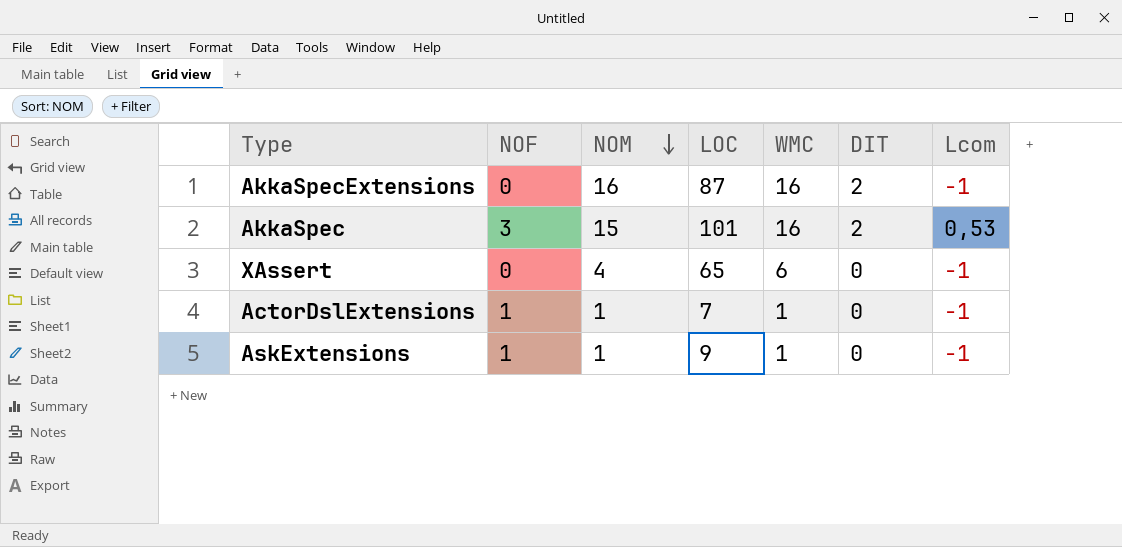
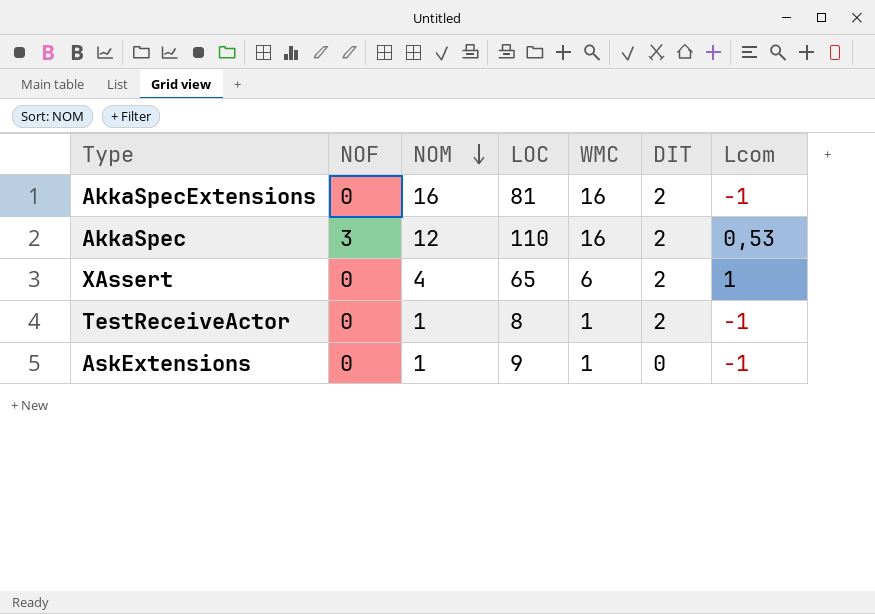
row ActorDslExtensions: 1 | 1 | 7 | 1 | 0 | -1 -> none
AkkaSpecExtensions | LOC: 87 -> 81
AkkaSpec | NOM: 15 -> 12
AkkaSpec | LOC: 101 -> 110
XAssert | DIT: 0 -> 2
XAssert | Lcom: -1 -> 1
row TestReceiveActor: none -> 0 | 1 | 8 | 1 | 2 | -1
AskExtensions | NOF: 1 -> 0

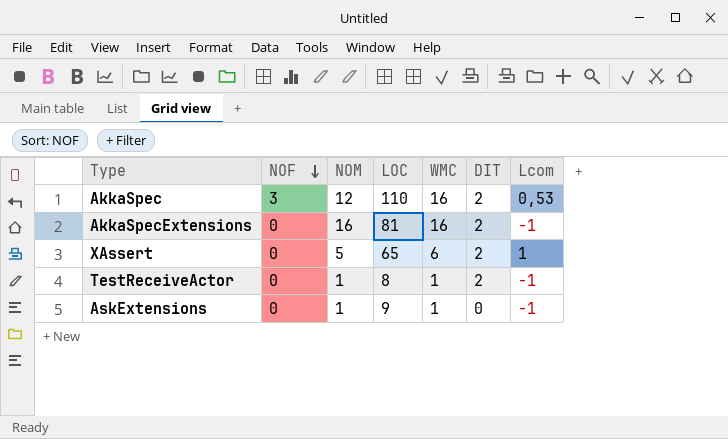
row order: NOM descending -> NOF descending
XAssert | NOM: 4 -> 5

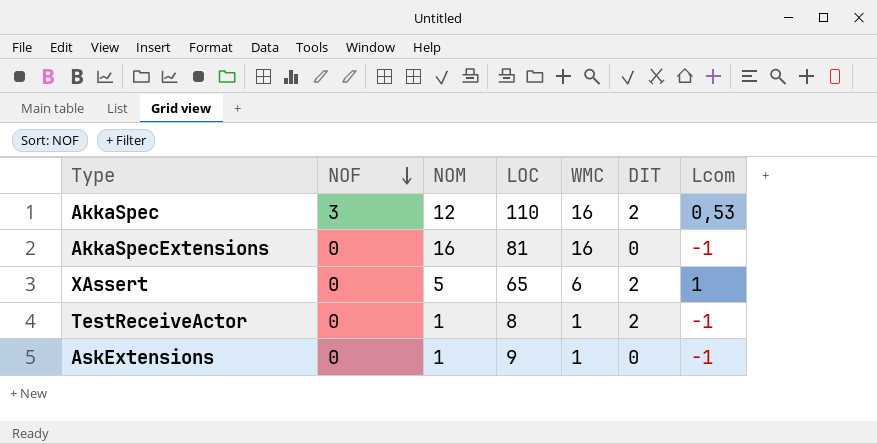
AkkaSpecExtensions | DIT: 2 -> 0

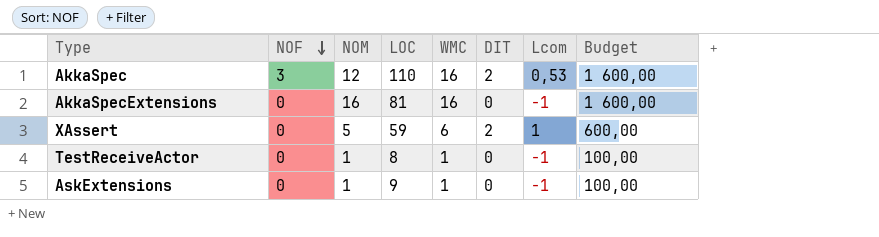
column Budget | formula: none -> [WMC] * 100
XAssert | LOC: 65 -> 59
TestReceiveActor | DIT: 2 -> 0

